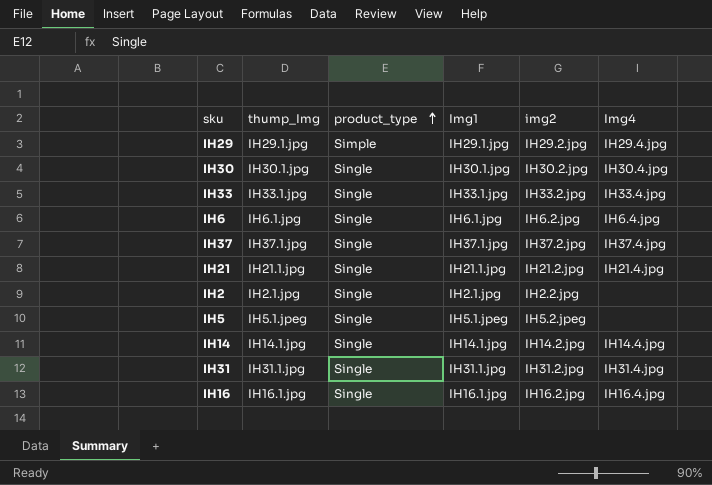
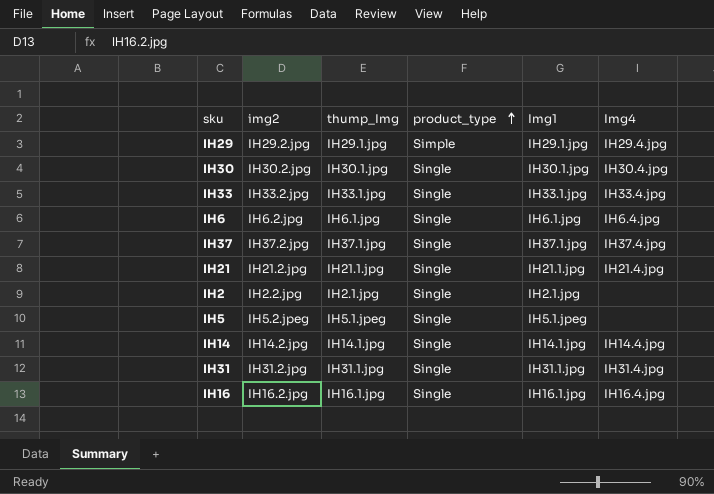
column img2 | position: 5 -> 2

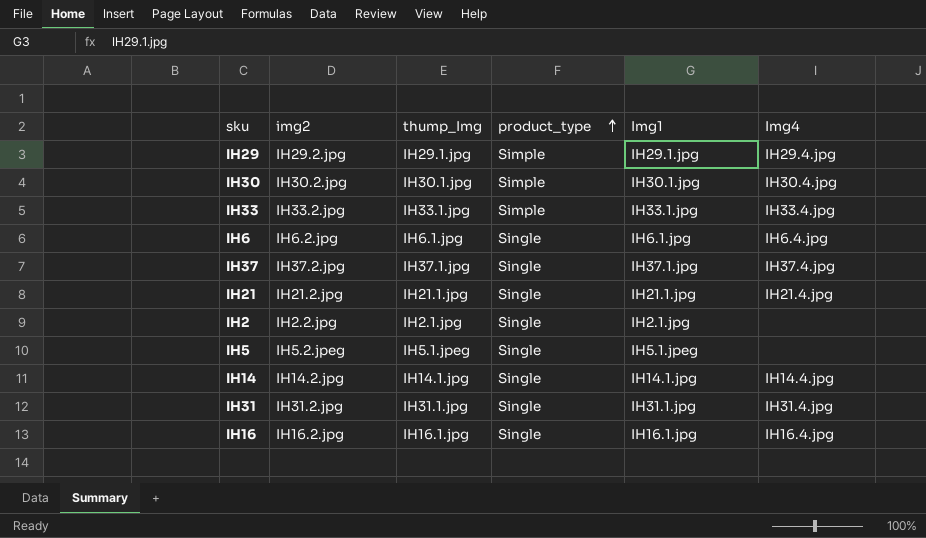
IH30 | product_type: Single -> Simple
IH33 | product_type: Single -> Simple

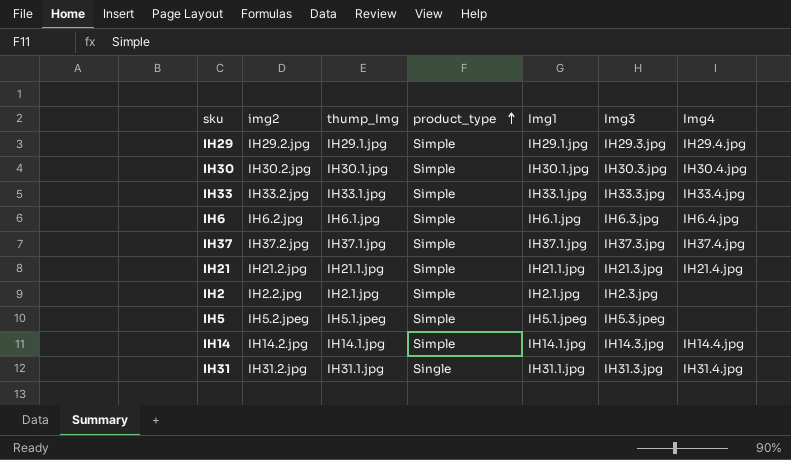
column Img3 | position: none -> 6
row IH16: IH16.2.jpg | IH16.1.jpg | Single | IH16.1.jpg | IH16.4.jpg -> none
IH6 | product_type: Single -> Simple
IH37 | product_type: Single -> Simple
IH21 | product_type: Single -> Simple
IH2 | product_type: Single -> Simple
IH5 | product_type: Single -> Simple
IH14 | product_type: Single -> Simple

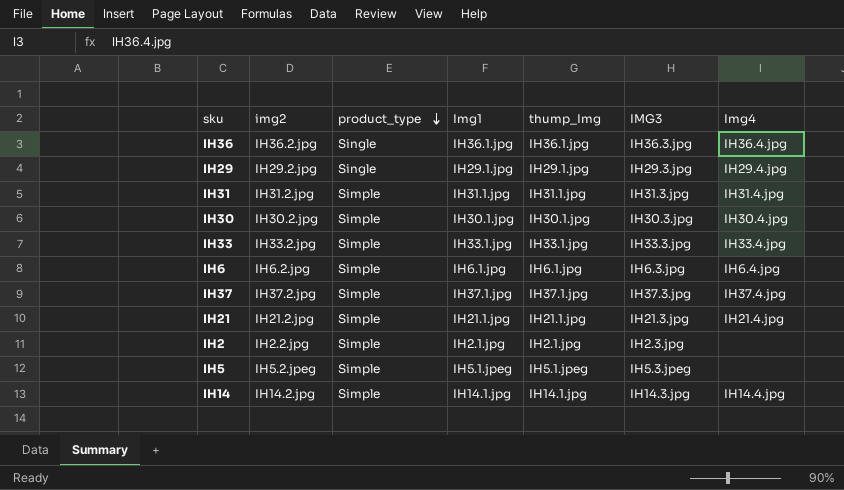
row order: product_type ascending -> product_type descending
column thump_Img | position: 3 -> 5
column name: Img3 -> IMG3
row IH36: none -> IH36.2.jpg | Single | IH36.1.jpg | IH36.1.jpg | IH36.3.jpg | IH36.4.jpg
IH29 | product_type: Simple -> Single
IH31 | product_type: Single -> Simple

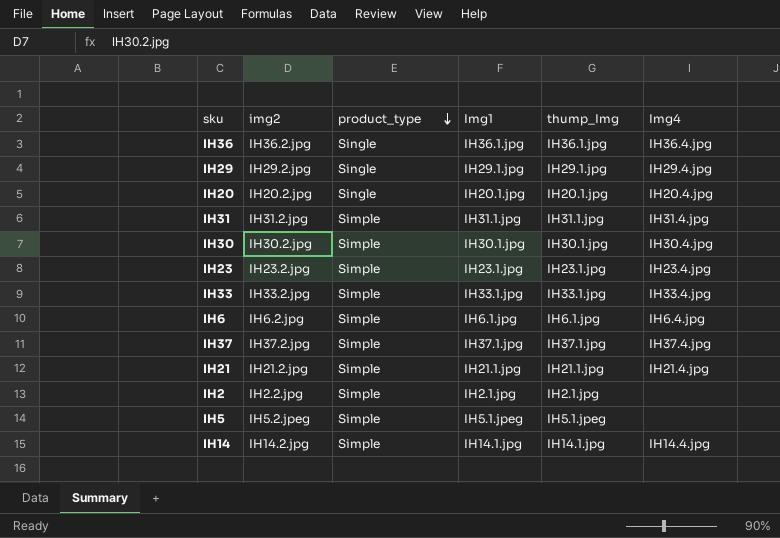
column IMG3 | position: 6 -> none
row IH20: none -> IH20.2.jpg | Single | IH20.1.jpg | IH20.1.jpg | IH20.4.jpg
row IH23: none -> IH23.2.jpg | Simple | IH23.1.jpg | IH23.1.jpg | IH23.4.jpg

